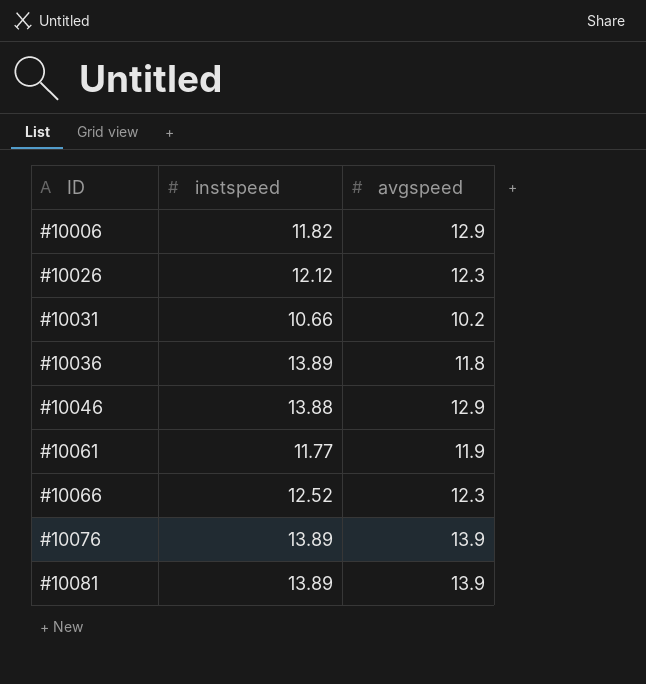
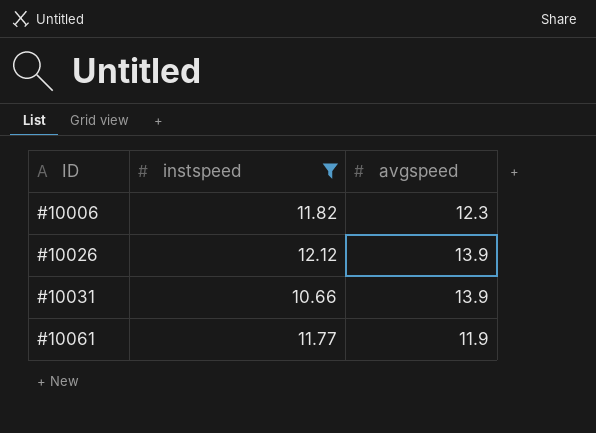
filter: none -> instspeed <= 12.12
#10006 | avgspeed: 12.9 -> 12.3
#10026 | avgspeed: 12.3 -> 13.9
#10031 | avgspeed: 10.2 -> 13.9

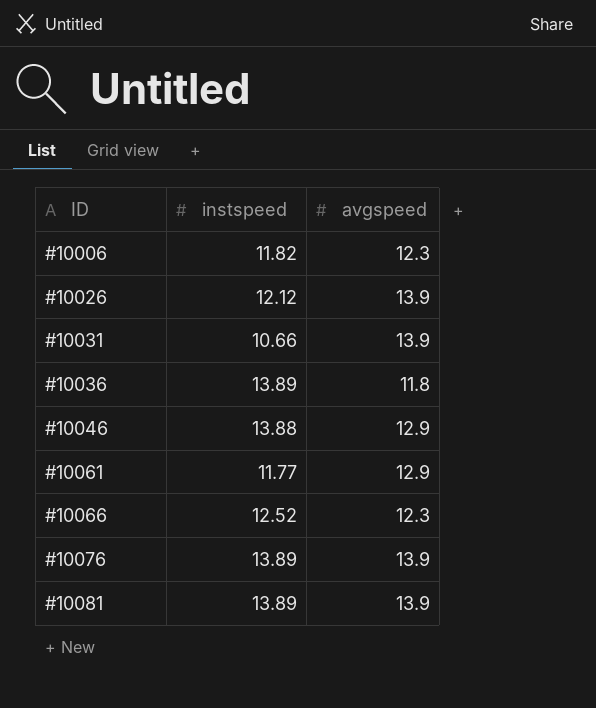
filter: instspeed <= 12.12 -> none
#10061 | avgspeed: 11.9 -> 12.9

